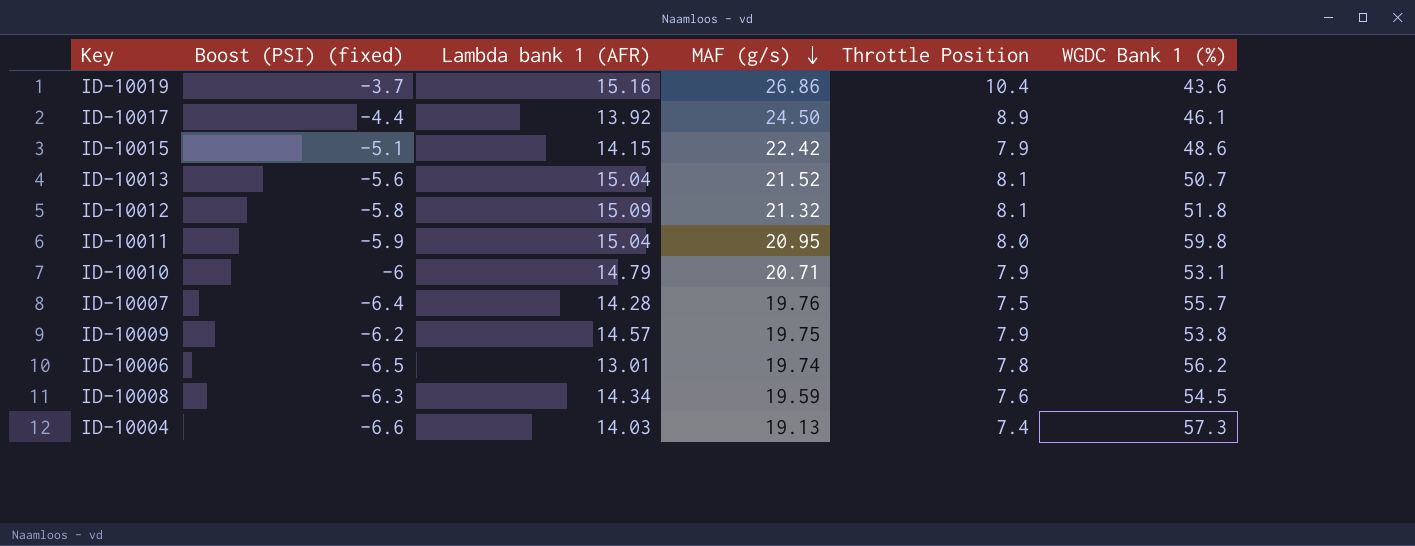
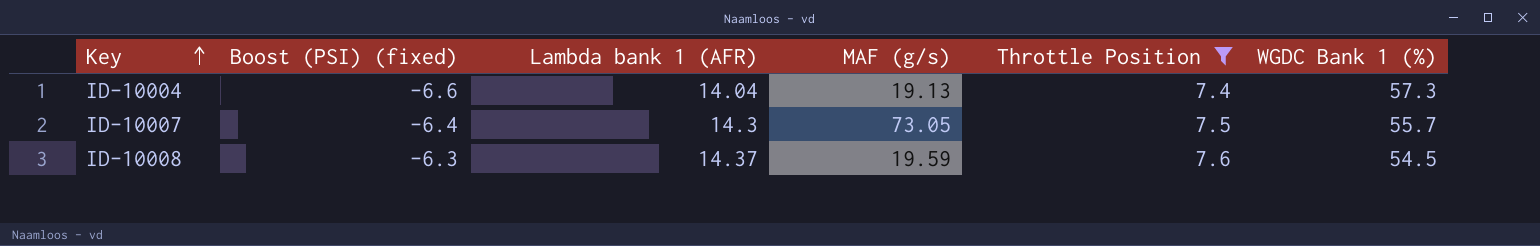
filter: none -> Throttle Position <= 7.6
row order: MAF (g/s) descending -> Key ascending
ID-10004 | Lambda bank 1 (AFR): 14.03 -> 14.04
ID-10007 | Lambda bank 1 (AFR): 14.28 -> 14.3
ID-10007 | MAF (g/s): 19.76 -> 73.05
ID-10008 | Lambda bank 1 (AFR): 14.34 -> 14.37

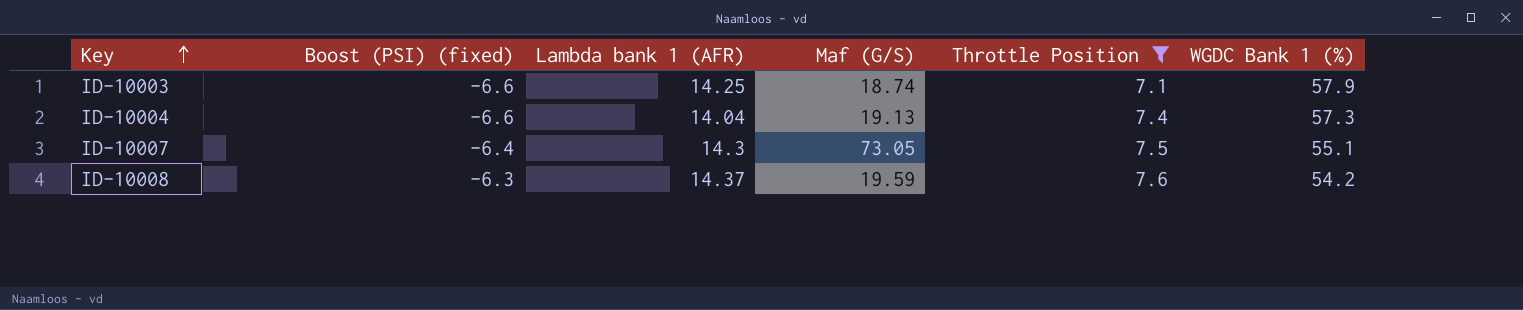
column name: MAF (g/s) -> Maf (G/S)
row ID-10003: none -> -6.6 | 14.25 | 18.74 | 7.1 | 57.9
ID-10007 | WGDC Bank 1 (%): 55.7 -> 55.1
ID-10008 | WGDC Bank 1 (%): 54.5 -> 54.2

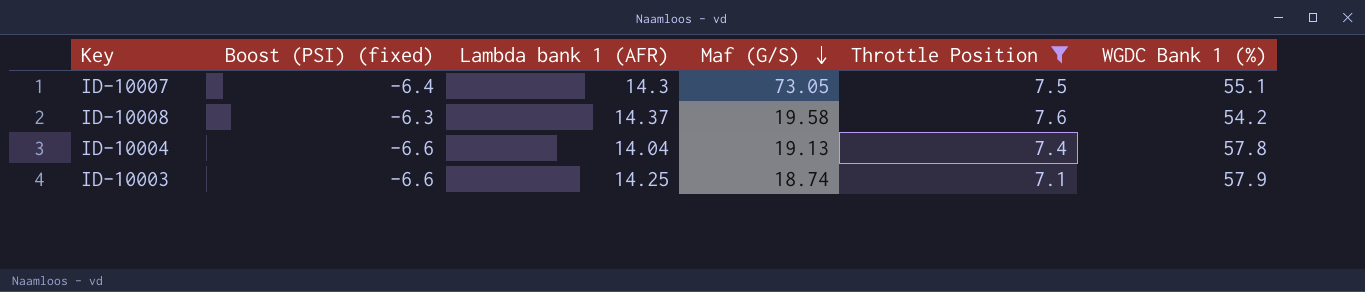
row order: Key ascending -> Maf (G/S) descending
ID-10008 | Maf (G/S): 19.59 -> 19.58
ID-10004 | WGDC Bank 1 (%): 57.3 -> 57.8

